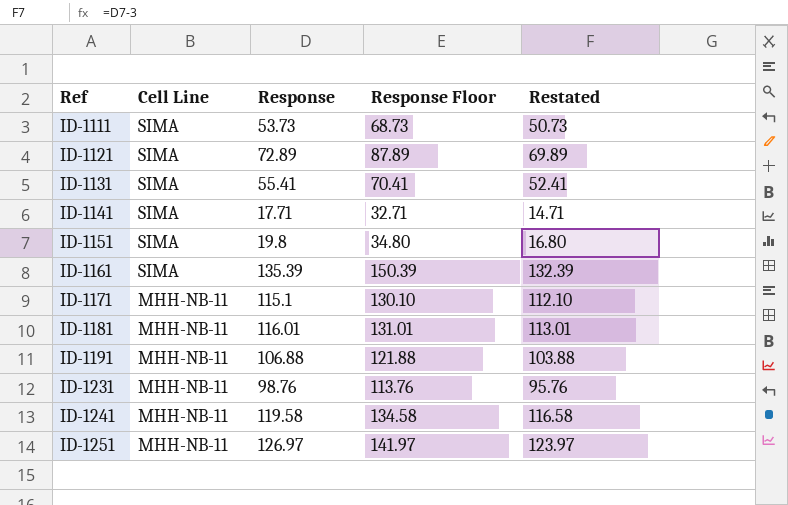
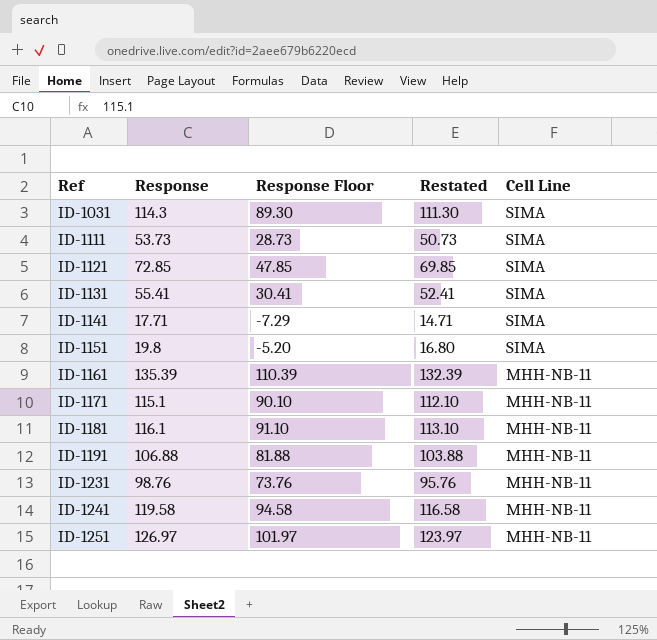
column Response Floor | formula: [Response] + 15 -> [Response] - 25
column Cell Line | position: 2 -> 5
row ID-1031: none -> 114.3 | 89.30 | 111.30 | SIMA
ID-1121 | Response: 72.89 -> 72.85
ID-1121 | Restated: 69.89 -> 69.85
ID-1161 | Cell Line: SIMA -> MHH-NB-11
ID-1181 | Response: 116.01 -> 116.1
ID-1181 | Restated: 113.01 -> 113.10

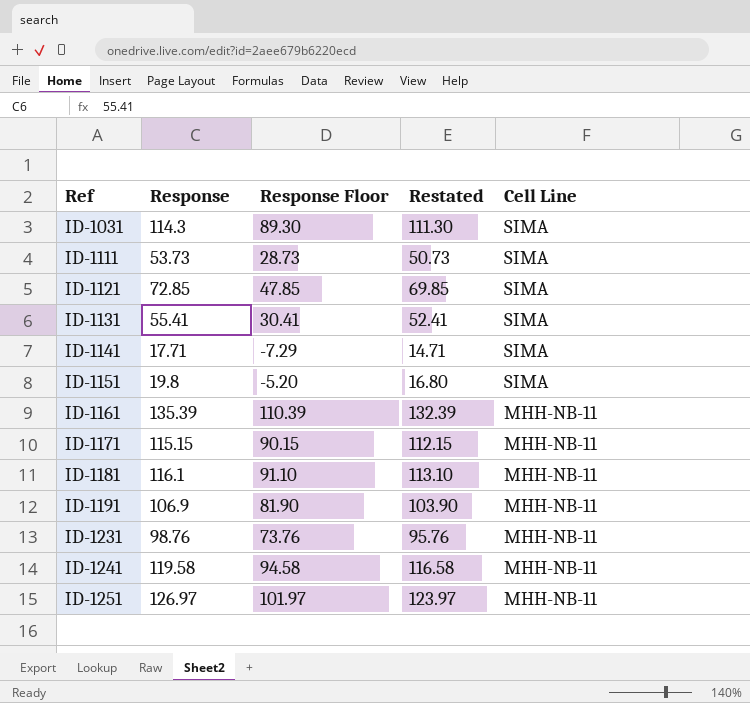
ID-1171 | Response: 115.1 -> 115.15
ID-1171 | Response Floor: 90.10 -> 90.15
ID-1171 | Restated: 112.10 -> 112.15
ID-1191 | Response: 106.88 -> 106.9
ID-1191 | Response Floor: 81.88 -> 81.90
ID-1191 | Restated: 103.88 -> 103.90

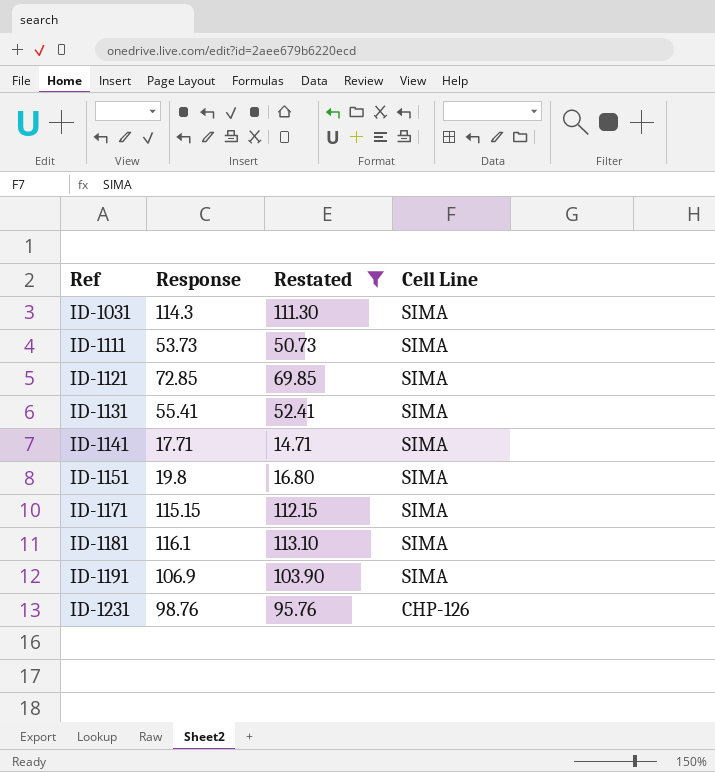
filter: none -> Restated <= 113.10
column Response Floor | formula: [Response] - 25 -> none
ID-1171 | Cell Line: MHH-NB-11 -> SIMA
ID-1181 | Cell Line: MHH-NB-11 -> SIMA
ID-1191 | Cell Line: MHH-NB-11 -> SIMA
ID-1231 | Cell Line: MHH-NB-11 -> CHP-126

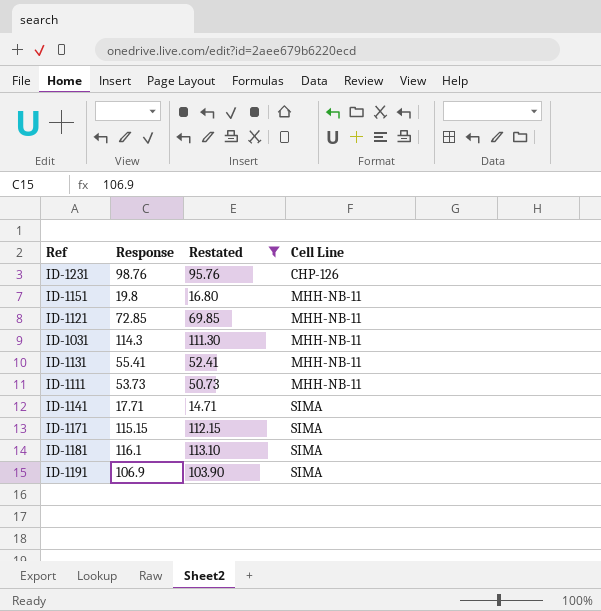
row order: Ref ascending -> Cell Line ascending
ID-1151 | Cell Line: SIMA -> MHH-NB-11
ID-1121 | Cell Line: SIMA -> MHH-NB-11
ID-1031 | Cell Line: SIMA -> MHH-NB-11
ID-1131 | Cell Line: SIMA -> MHH-NB-11
ID-1111 | Cell Line: SIMA -> MHH-NB-11

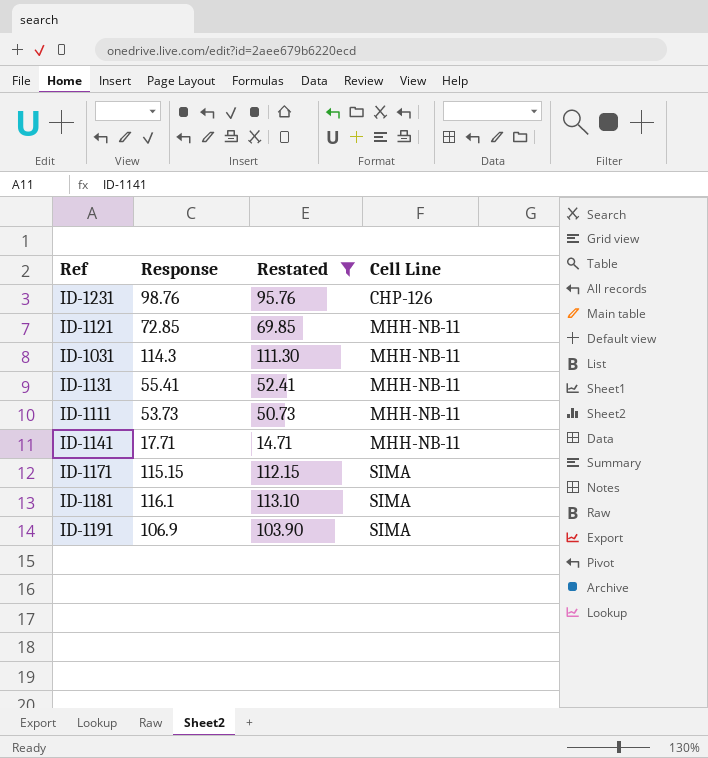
row ID-1151: 19.8 | 16.80 | MHH-NB-11 -> none
ID-1141 | Cell Line: SIMA -> MHH-NB-11

